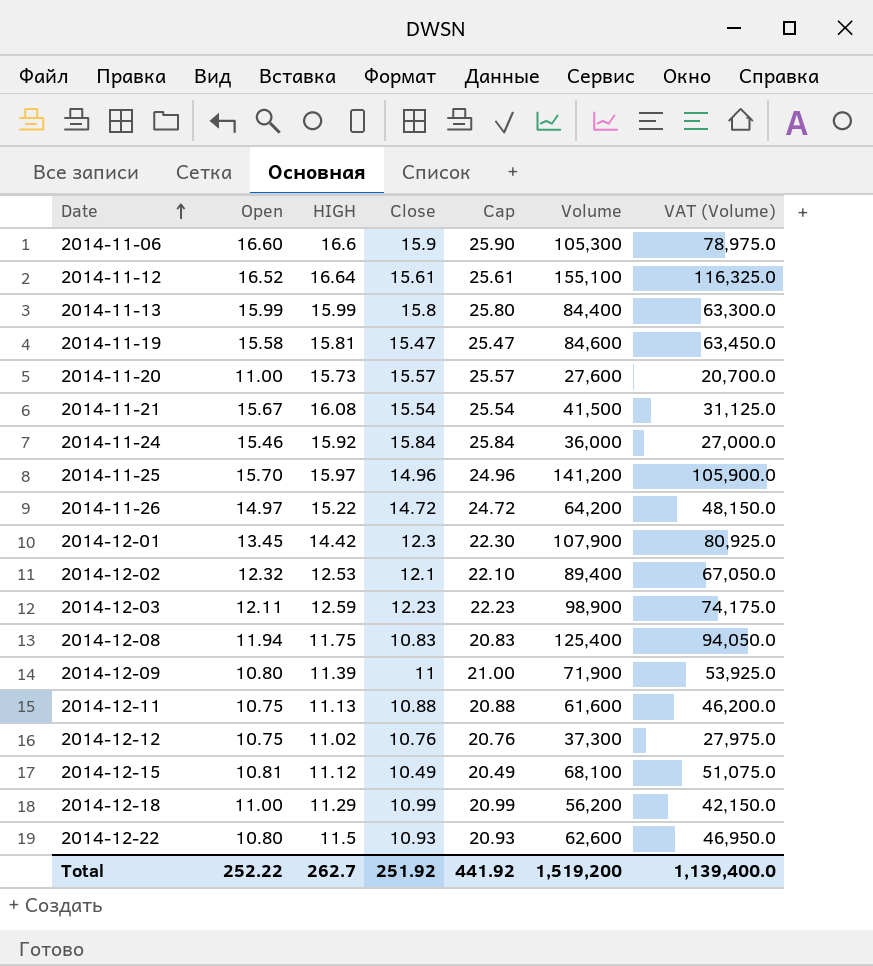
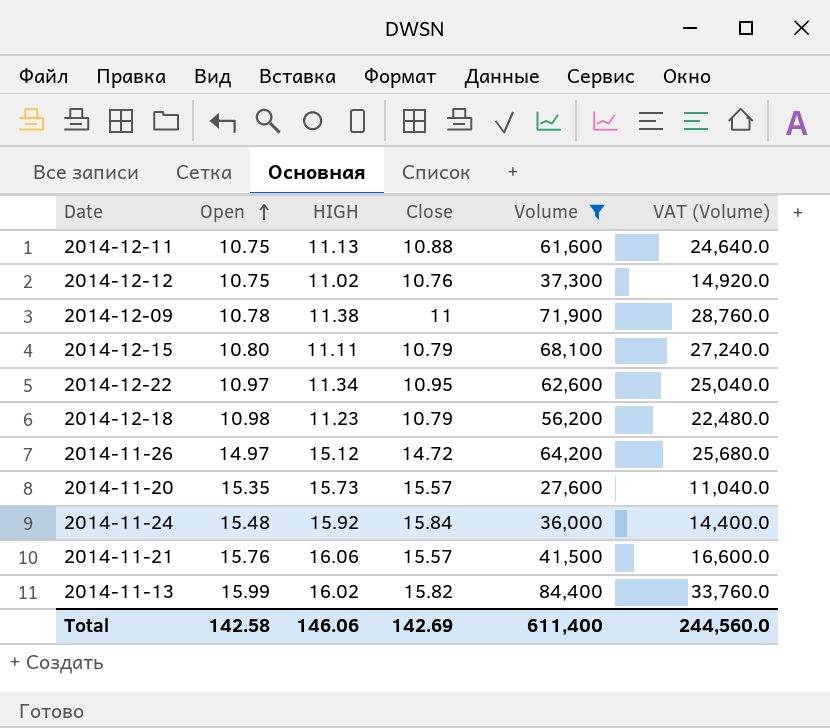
filter: none -> Volume <= 84,400
row order: Date ascending -> Open ascending
column Cap | formula: [Close] + 10 -> none
column VAT (Volume) | formula: [Volume] * 0.75 -> [Volume] * 0.4
2014-12-09 | Open: 10.80 -> 10.78
2014-12-09 | HIGH: 11.39 -> 11.38
2014-12-15 | Open: 10.81 -> 10.80
2014-12-15 | HIGH: 11.12 -> 11.11
2014-12-15 | Close: 10.49 -> 10.79
2014-12-22 | Open: 10.80 -> 10.97
2014-12-22 | HIGH: 11.5 -> 11.34
2014-12-22 | Close: 10.93 -> 10.95
2014-12-18 | Open: 11.00 -> 10.98
2014-12-18 | HIGH: 11.29 -> 11.23
2014-12-18 | Close: 10.99 -> 10.79
2014-11-26 | HIGH: 15.22 -> 15.12
2014-11-20 | Open: 11.00 -> 15.35
2014-11-24 | Open: 15.46 -> 15.48
2014-11-21 | Open: 15.67 -> 15.76
2014-11-21 | HIGH: 16.08 -> 16.06
2014-11-21 | Close: 15.54 -> 15.57
2014-11-13 | HIGH: 15.99 -> 16.02
2014-11-13 | Close: 15.8 -> 15.82
Total | Open: 252.22 -> 142.58
Total | HIGH: 262.7 -> 146.06
Total | Close: 251.92 -> 142.69
Total | Volume: 1,519,200 -> 611,400
Total | VAT (Volume): 1,139,400.0 -> 244,560.0

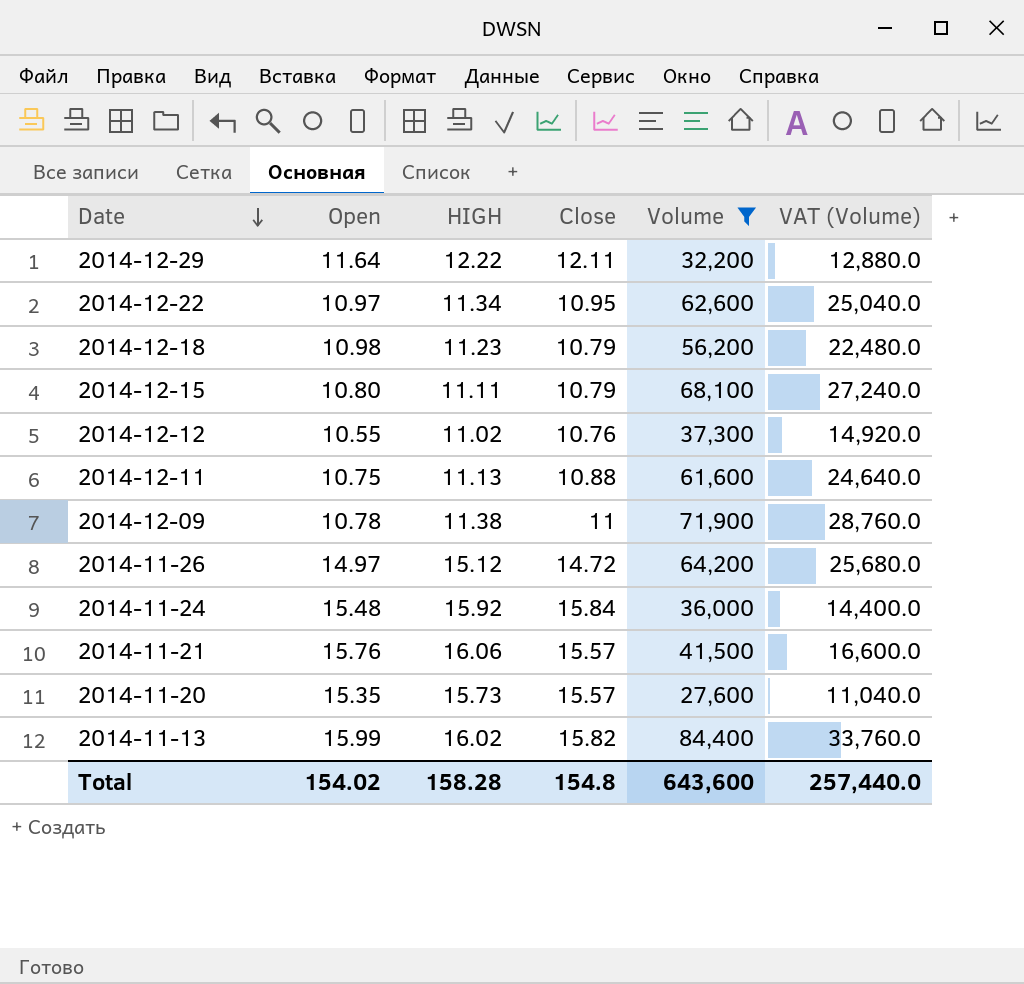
row order: Open ascending -> Date descending
row 2014-12-29: none -> 11.64 | 12.22 | 12.11 | 32,200 | 12,880.0
2014-12-12 | Open: 10.75 -> 10.55
Total | Open: 142.58 -> 154.02
Total | HIGH: 146.06 -> 158.28
Total | Close: 142.69 -> 154.8
Total | Volume: 611,400 -> 643,600
Total | VAT (Volume): 244,560.0 -> 257,440.0

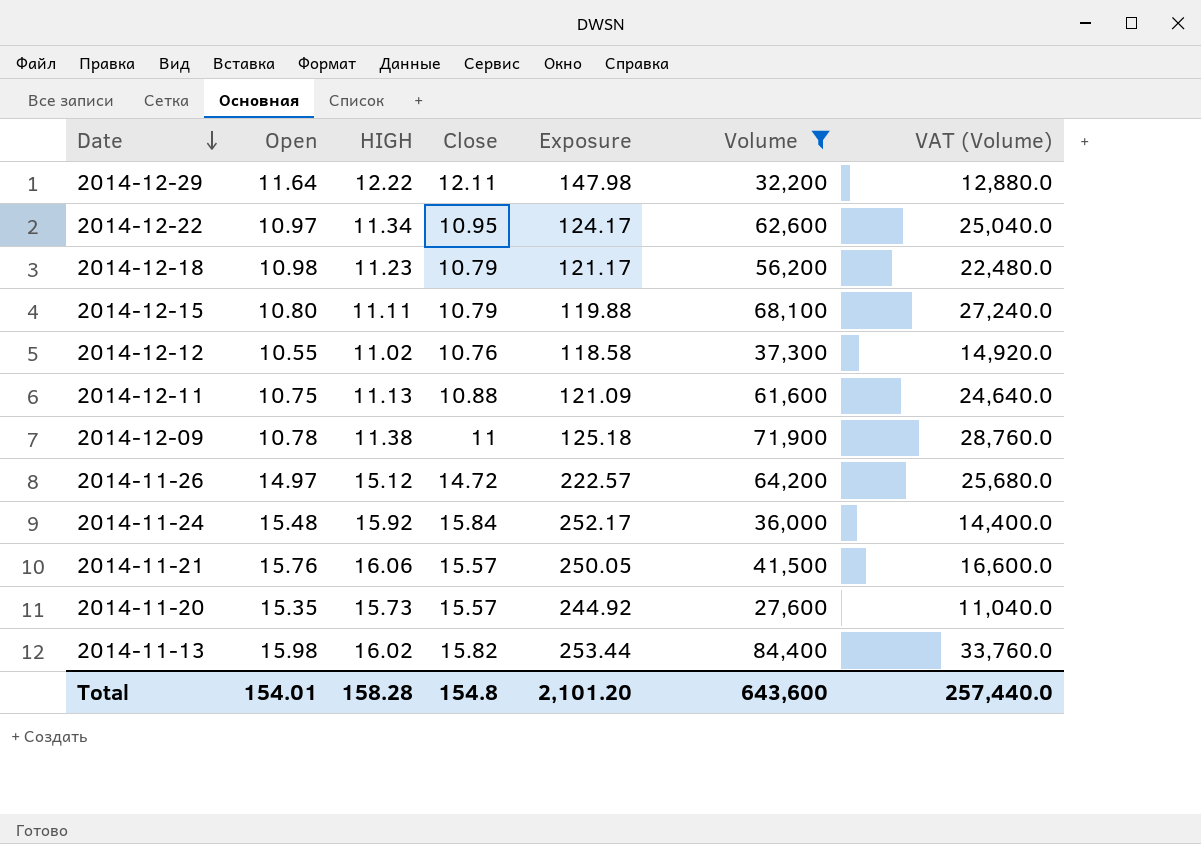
column Exposure | formula: none -> [HIGH] * [Close]
2014-11-13 | Open: 15.99 -> 15.98
Total | Open: 154.02 -> 154.01

